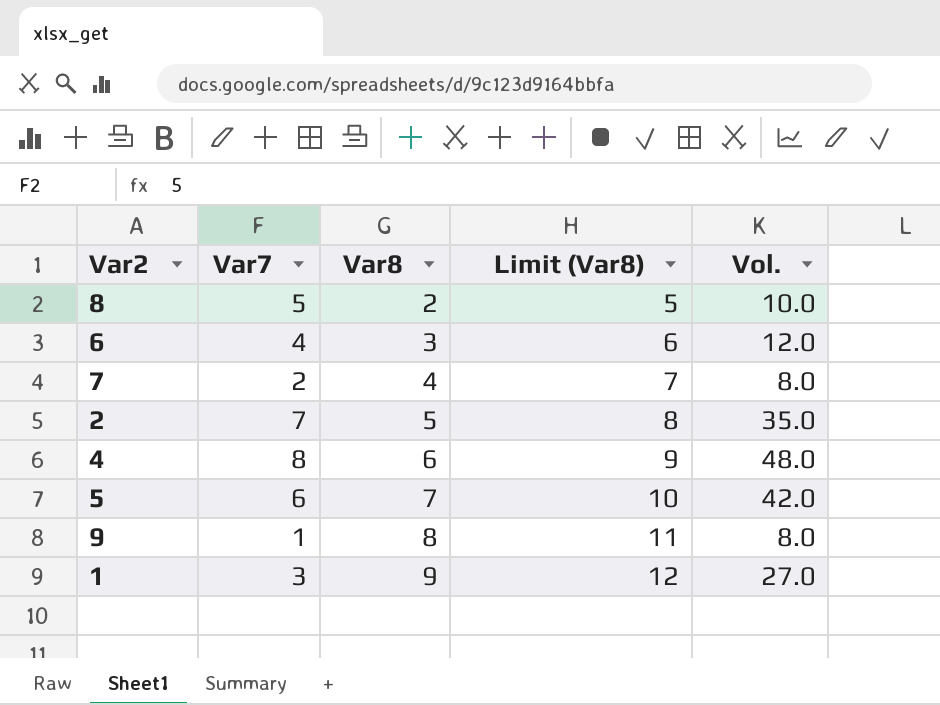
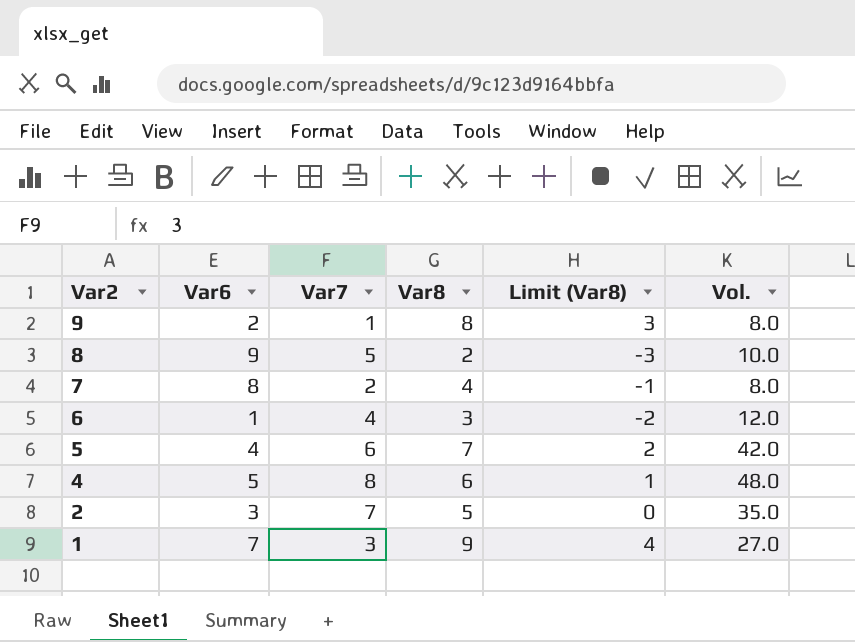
row order: Var8 ascending -> Var2 descending
column Var6 | position: none -> 2
column Limit (Var8) | formula: [Var8] + 3 -> [Var8] - 5

